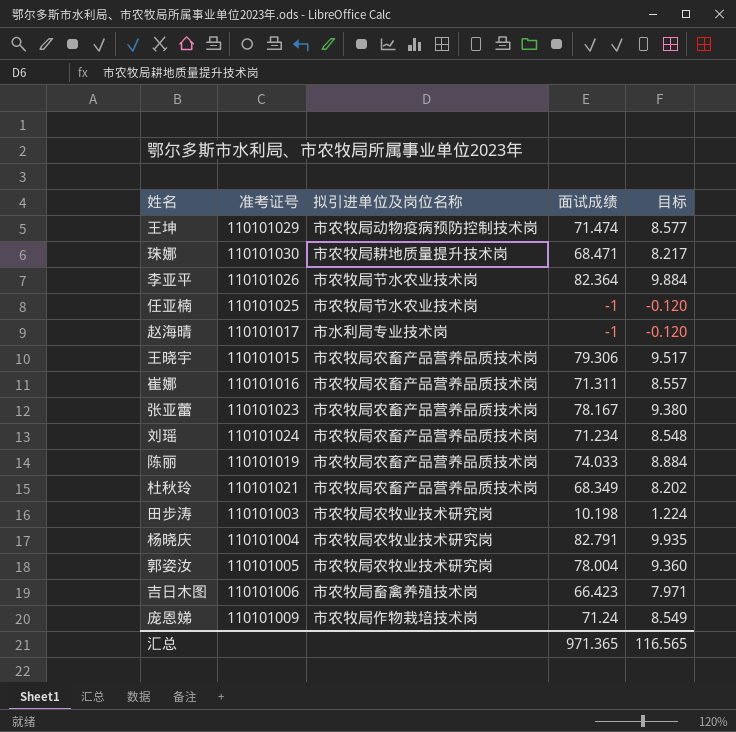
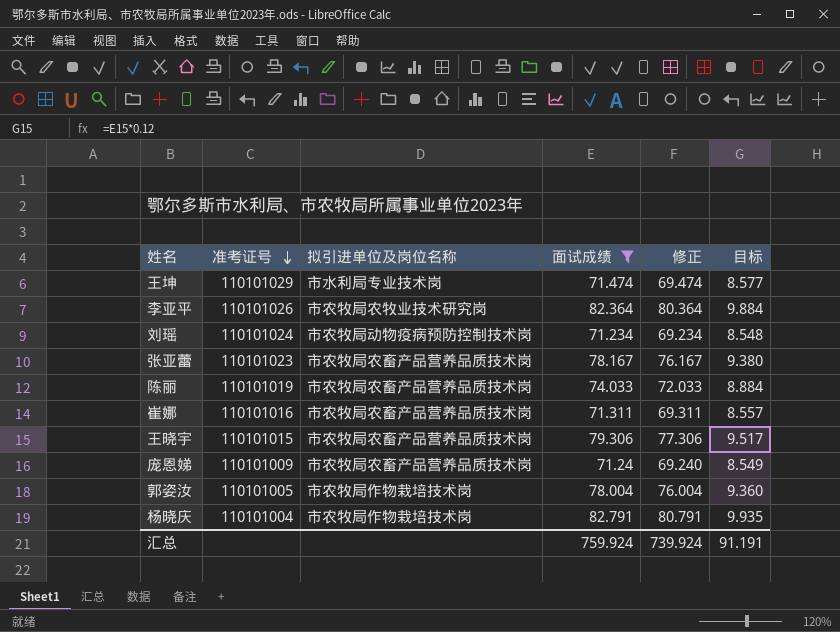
filter: none -> 面试成绩 >= 71.234
row order: none -> 准考证号 descending
column 修正 | formula: none -> [面试成绩] - 2
王坤 | 拟引进单位及岗位名称: 市农牧局动物疫病预防控制技术岗 -> 市水利局专业技术岗
李亚平 | 拟引进单位及岗位名称: 市农牧局节水农业技术岗 -> 市农牧局农牧业技术研究岗
刘瑶 | 拟引进单位及岗位名称: 市农牧局农畜产品营养品质技术岗 -> 市农牧局动物疫病预防控制技术岗
庞恩娣 | 拟引进单位及岗位名称: 市农牧局作物栽培技术岗 -> 市农牧局农畜产品营养品质技术岗
郭姿汝 | 拟引进单位及岗位名称: 市农牧局农牧业技术研究岗 -> 市农牧局作物栽培技术岗
杨晓庆 | 拟引进单位及岗位名称: 市农牧局农牧业技术研究岗 -> 市农牧局作物栽培技术岗
汇总 | 面试成绩: 971.365 -> 759.924
汇总 | 目标: 116.565 -> 91.191

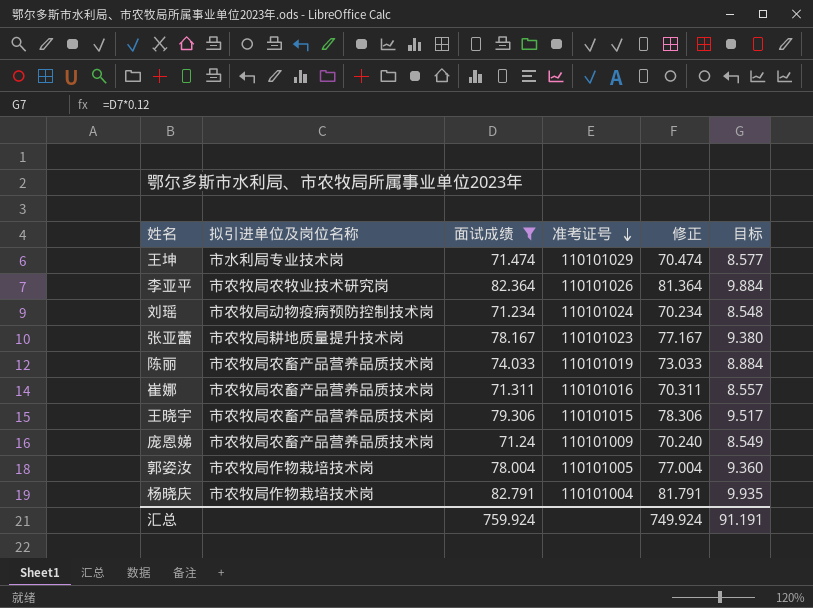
column 准考证号 | position: 2 -> 4
column 修正 | formula: [面试成绩] - 2 -> [面试成绩] - 1
张亚蕾 | 拟引进单位及岗位名称: 市农牧局农畜产品营养品质技术岗 -> 市农牧局耕地质量提升技术岗
汇总 | 修正: 739.924 -> 749.924

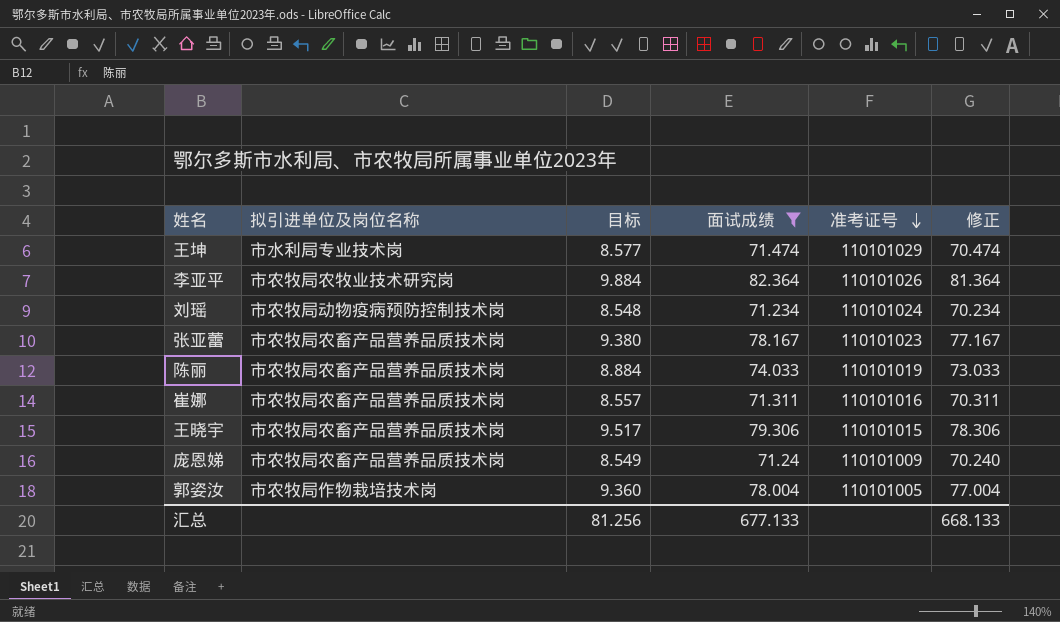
column 目标 | position: 6 -> 3
row 杨晓庆: 市农牧局作物栽培技术岗 | 82.791 | 110101004 | 81.791 | 9.935 -> none
张亚蕾 | 拟引进单位及岗位名称: 市农牧局耕地质量提升技术岗 -> 市农牧局农畜产品营养品质技术岗
汇总 | 目标: 91.191 -> 81.256
汇总 | 面试成绩: 759.924 -> 677.133
汇总 | 修正: 749.924 -> 668.133

